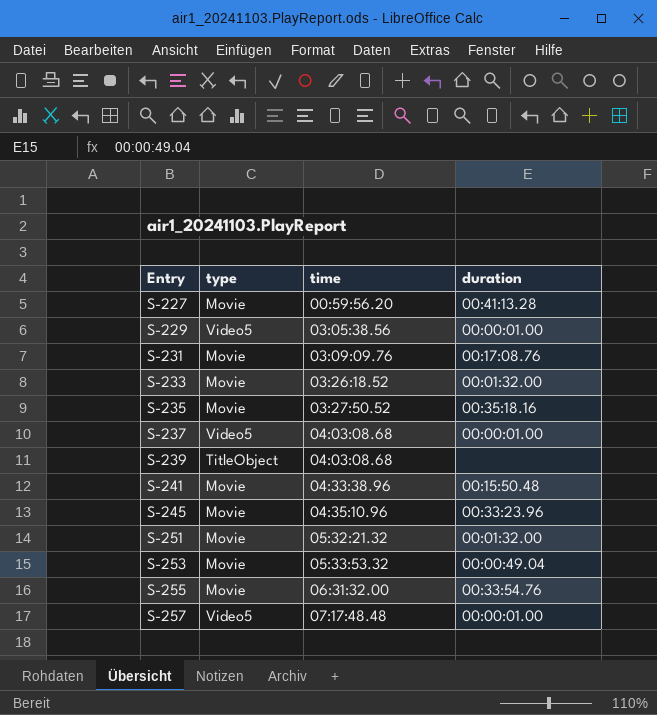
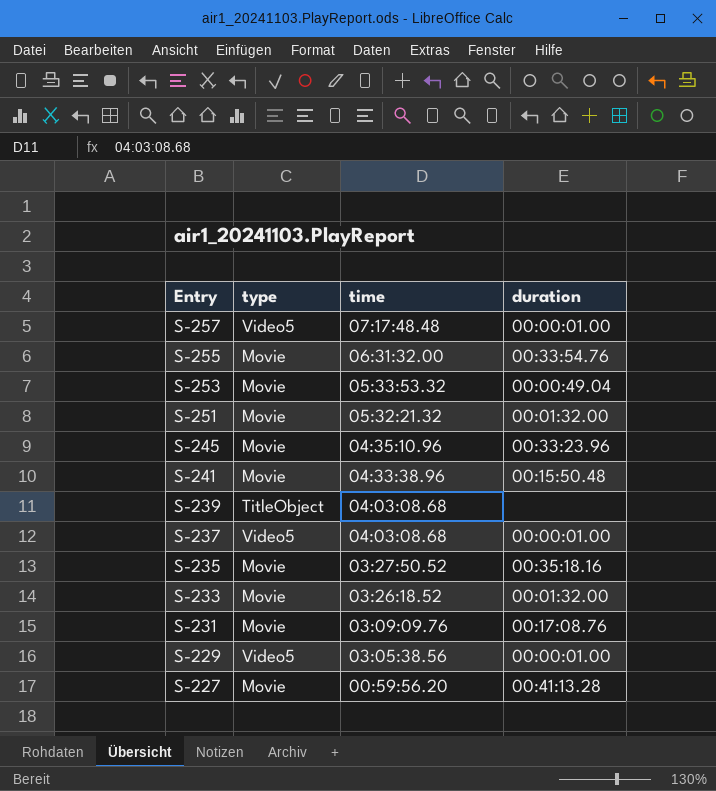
row order: Entry ascending -> Entry descending

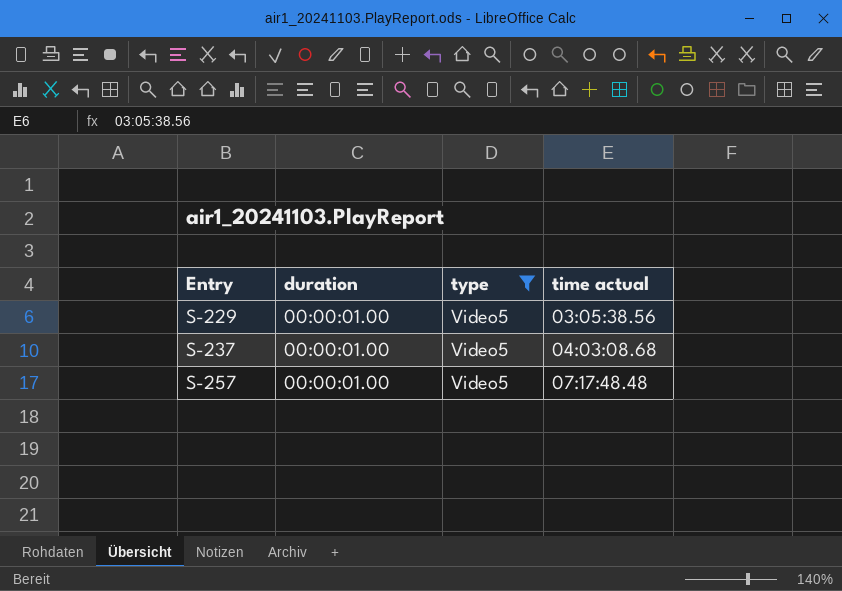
filter: none -> type = Video5
row order: Entry descending -> Entry ascending
column duration | position: 4 -> 2
column name: time -> time actual

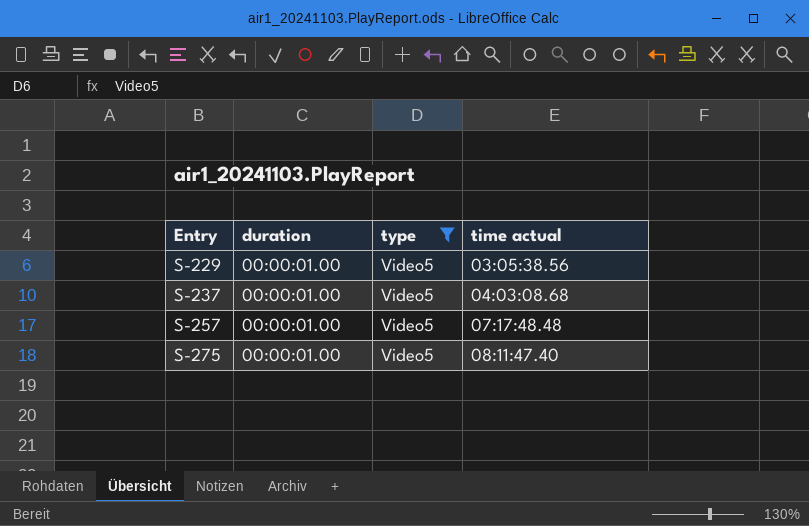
row S-275: none -> 00:00:01.00 | Video5 | 08:11:47.40

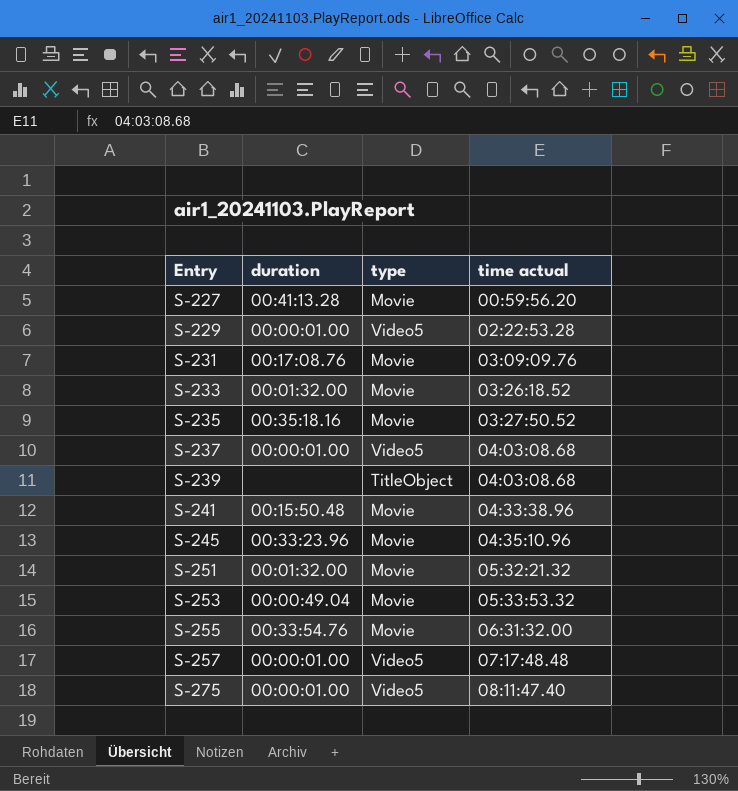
filter: type = Video5 -> none
S-229 | time actual: 03:05:38.56 -> 02:22:53.28

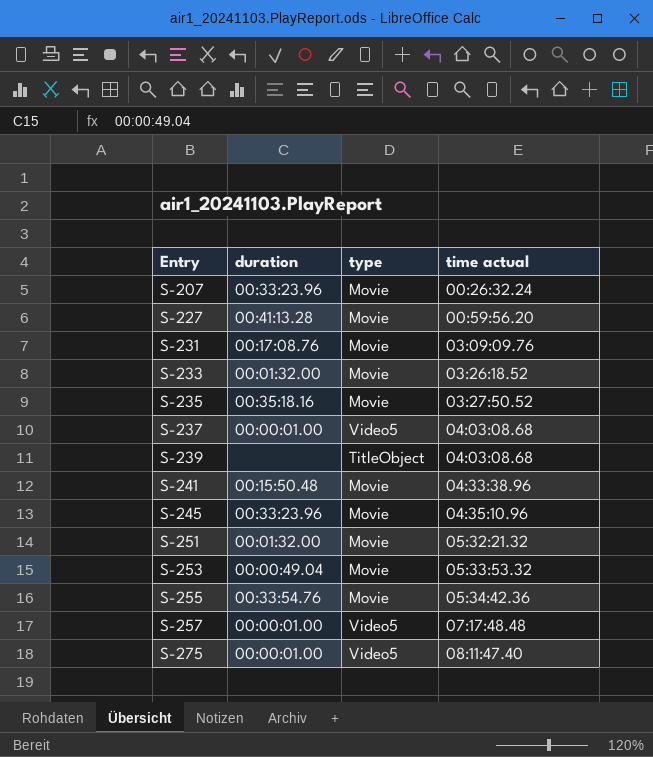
row S-229: 00:00:01.00 | Video5 | 02:22:53.28 -> none
row S-207: none -> 00:33:23.96 | Movie | 00:26:32.24
S-255 | time actual: 06:31:32.00 -> 05:34:42.36

